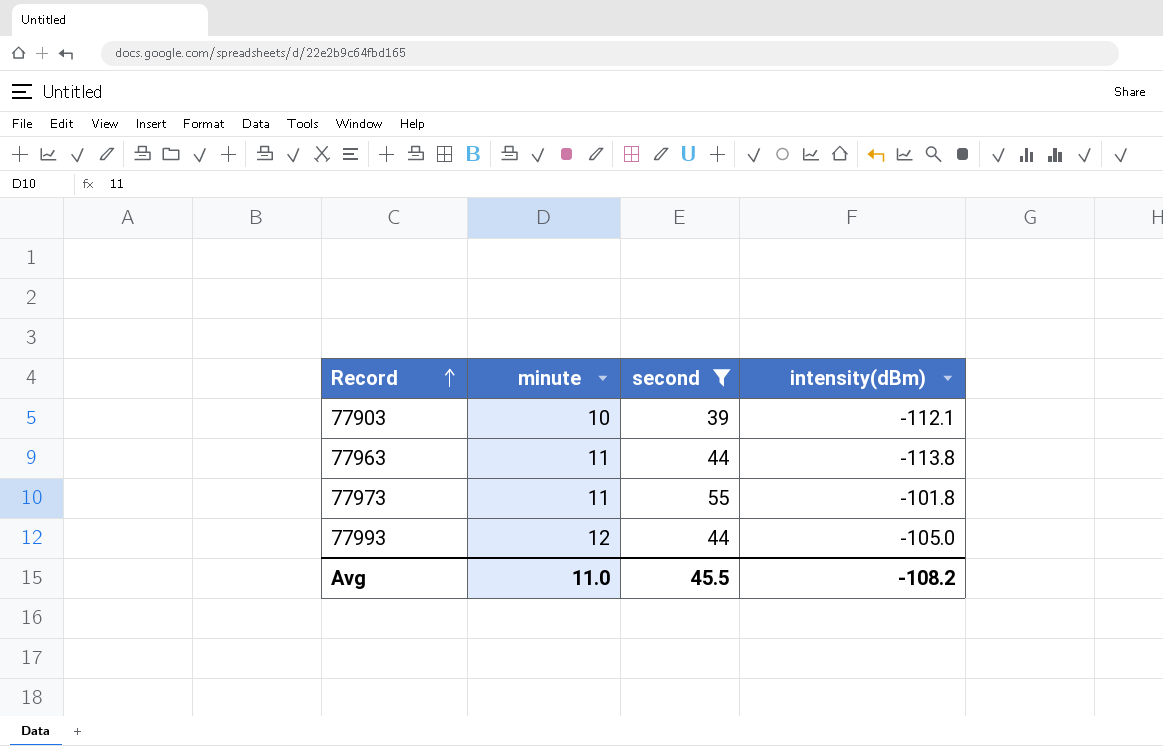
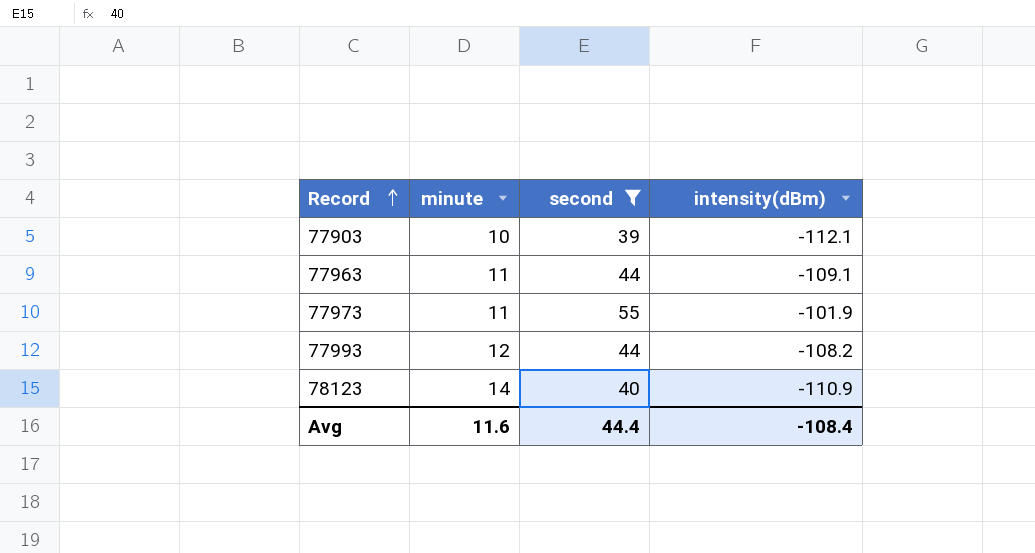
77963 | intensity(dBm): -113.8 -> -109.1
77973 | intensity(dBm): -101.8 -> -101.9
77993 | intensity(dBm): -105.0 -> -108.2
row 78123: none -> 14 | 40 | -110.9
Avg | minute: 11.0 -> 11.6
Avg | second: 45.5 -> 44.4
Avg | intensity(dBm): -108.2 -> -108.4

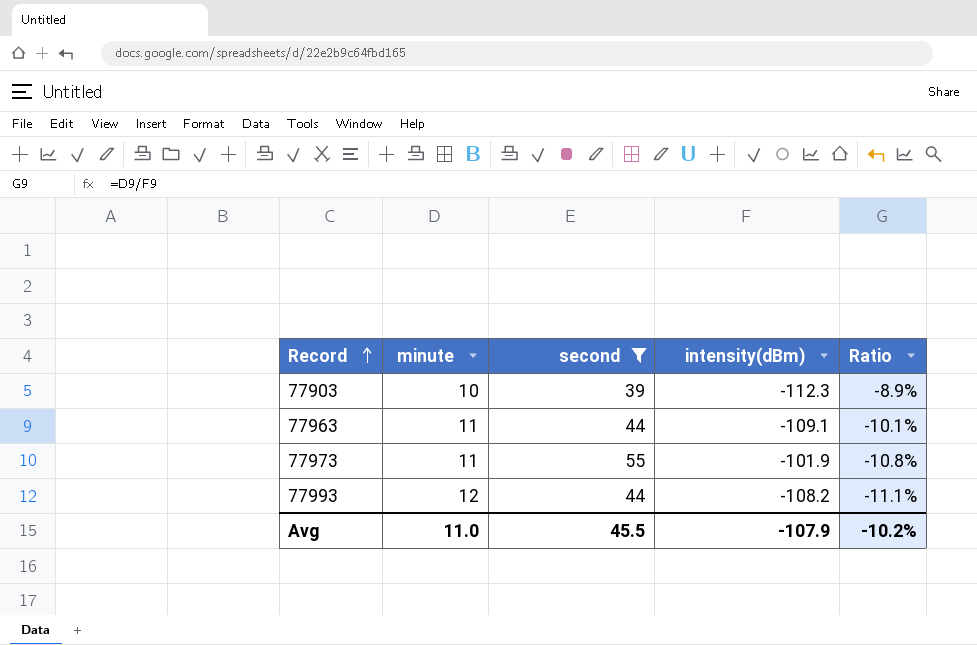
column Ratio | formula: none -> [minute] / [intensity(dBm)]
row 78123: 14 | 40 | -110.9 -> none
77903 | intensity(dBm): -112.1 -> -112.3
Avg | minute: 11.6 -> 11.0
Avg | second: 44.4 -> 45.5
Avg | intensity(dBm): -108.4 -> -107.9

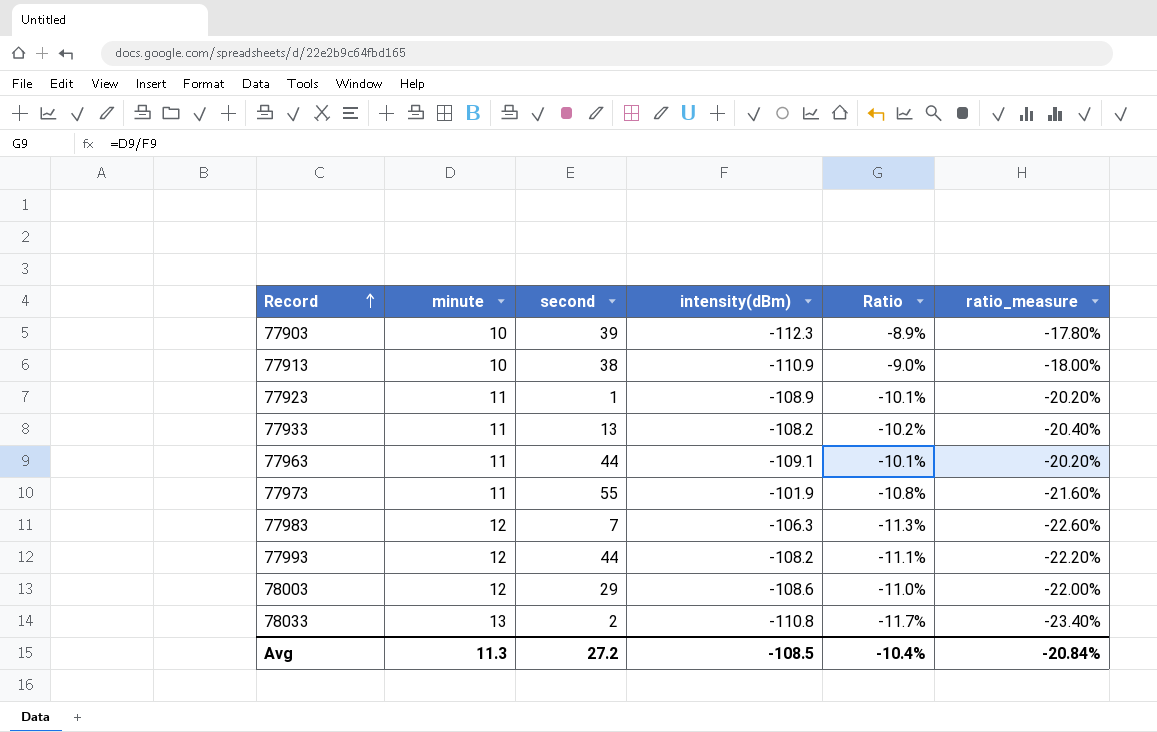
filter: second >= 39 -> none
column ratio_measure | formula: none -> [Ratio] * 2
Avg | minute: 11.0 -> 11.3
Avg | second: 45.5 -> 27.2
Avg | intensity(dBm): -107.9 -> -108.5
Avg | Ratio: -10.2% -> -10.4%

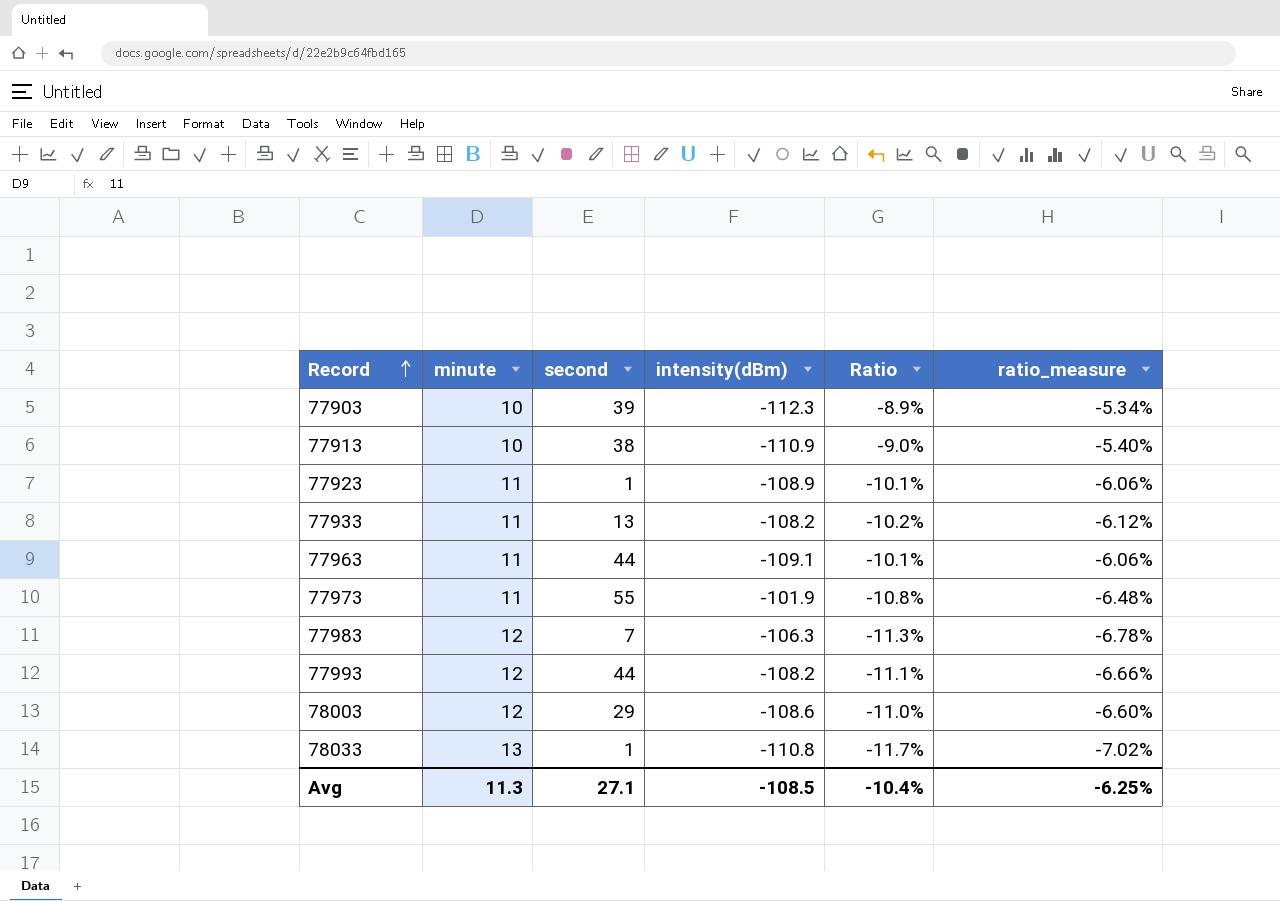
column ratio_measure | formula: [Ratio] * 2 -> [Ratio] * 0.6
78033 | second: 2 -> 1
Avg | second: 27.2 -> 27.1
Avg | ratio_measure: -20.84% -> -6.25%

